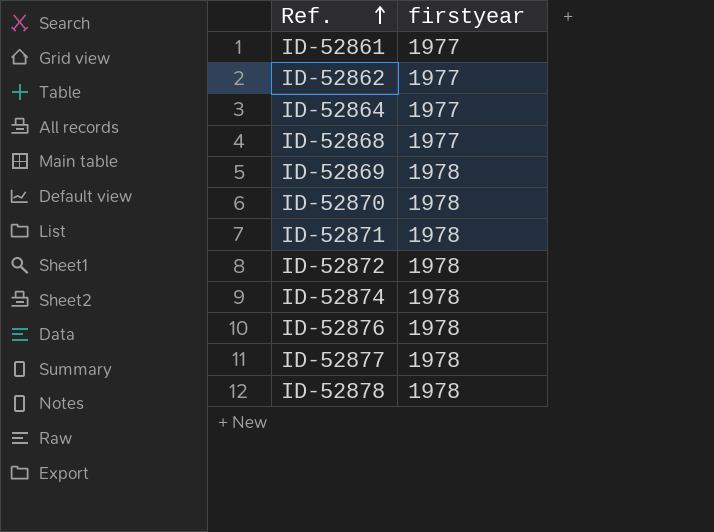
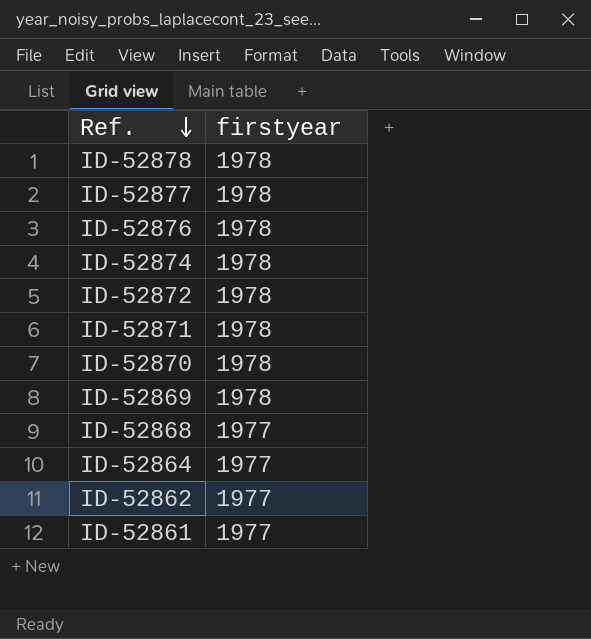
row order: Ref. ascending -> Ref. descending

